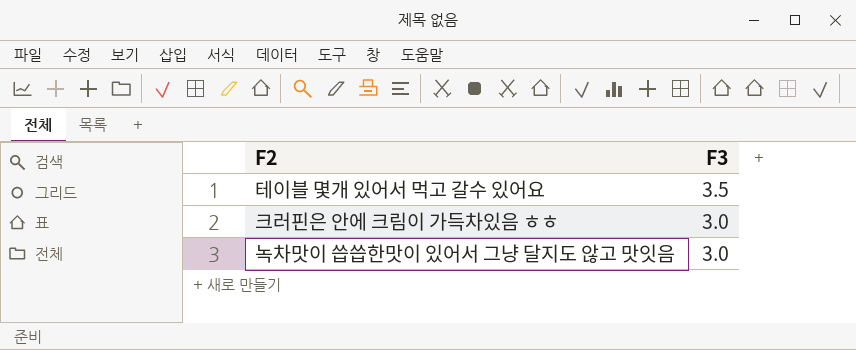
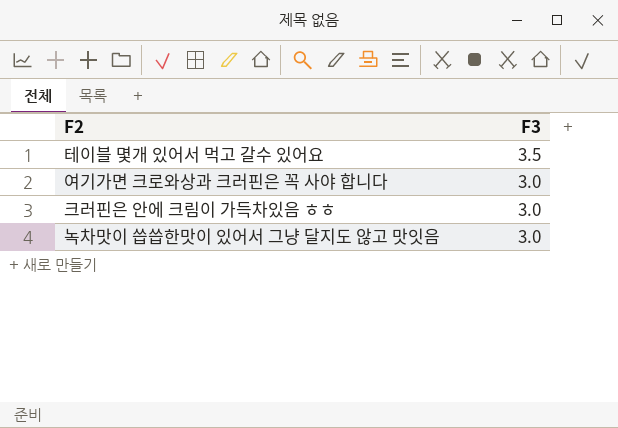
row 여기가면 크로와상과 크러핀은 꼭 사야 합니다: none -> 3.0

